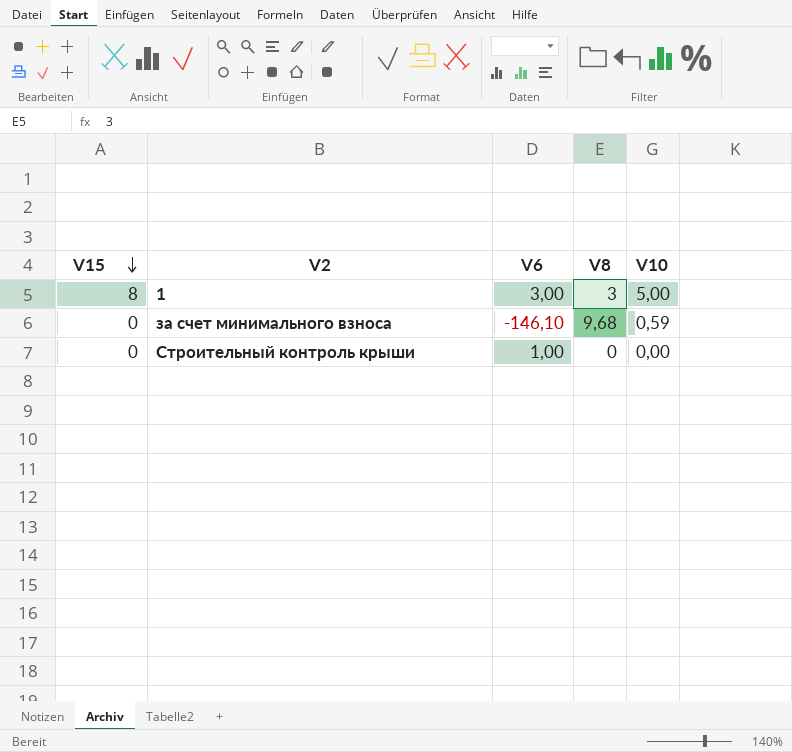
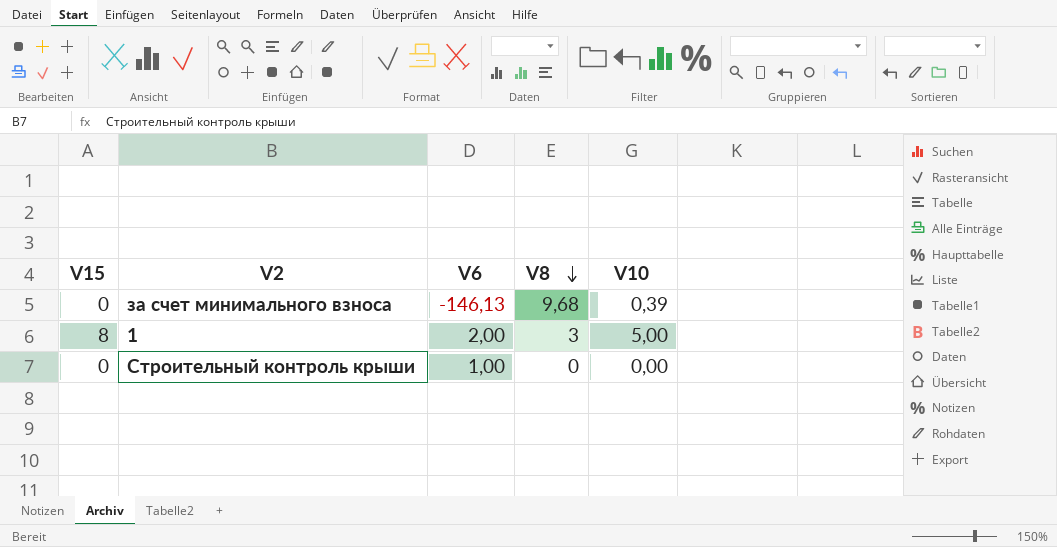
row order: V15 descending -> V8 descending
за счет минимального взноса | V6: -146,10 -> -146,13
за счет минимального взноса | V10: 0,59 -> 0,39
1 | V6: 3,00 -> 2,00

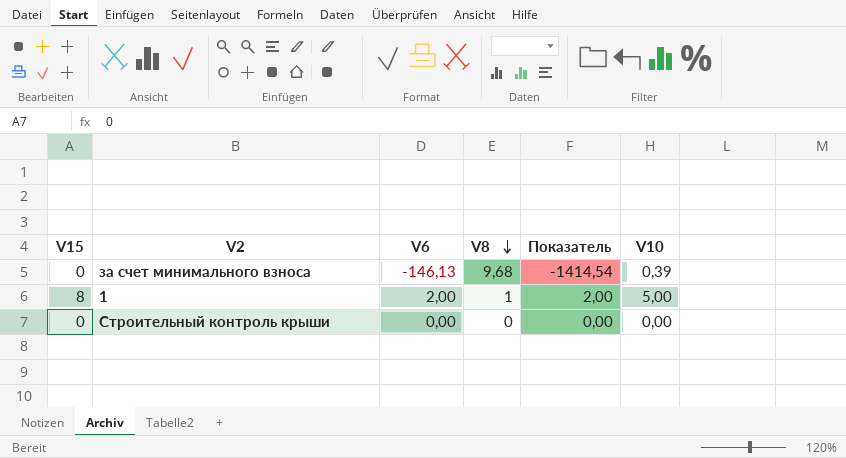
column Показатель | formula: none -> [V6] * [V8]
1 | V8: 3 -> 1
Строительный контроль крыши | V6: 1,00 -> 0,00

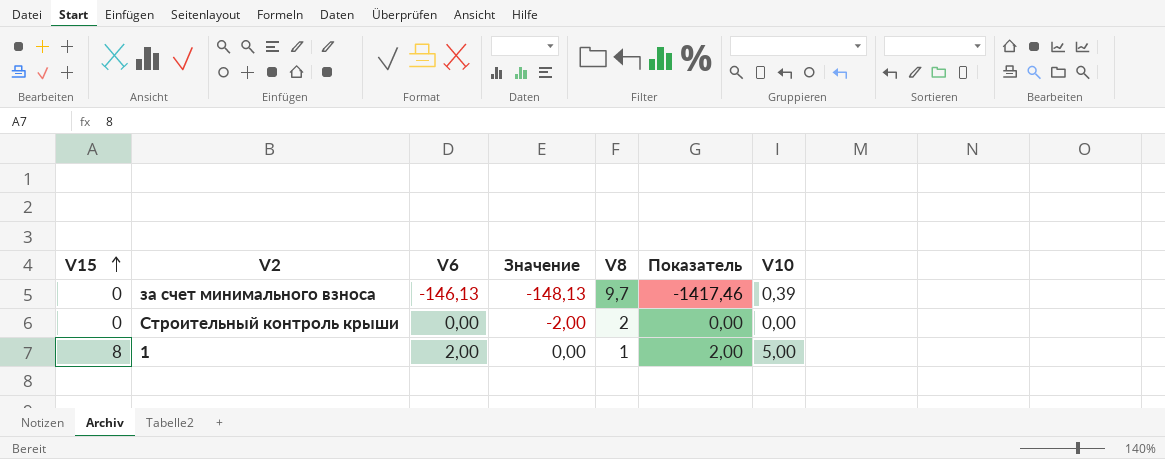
row order: V8 descending -> V15 ascending
column Значение | formula: none -> [V6] - 2
за счет минимального взноса | V8: 9,68 -> 9,7
за счет минимального взноса | Показатель: -1414,54 -> -1417,46
Строительный контроль крыши | V8: 0 -> 2

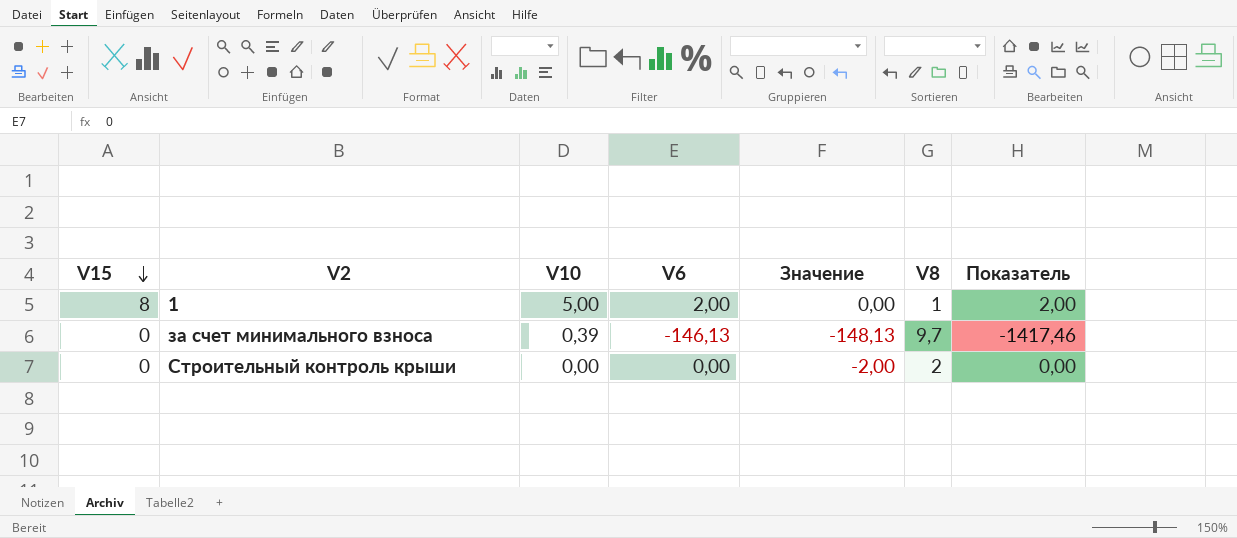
row order: V15 ascending -> V15 descending
column V10 | position: 7 -> 3

